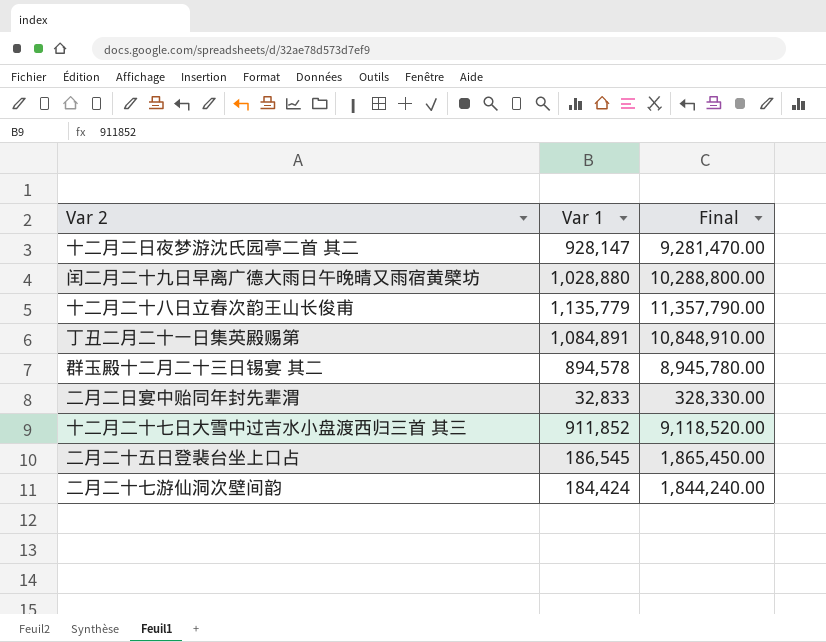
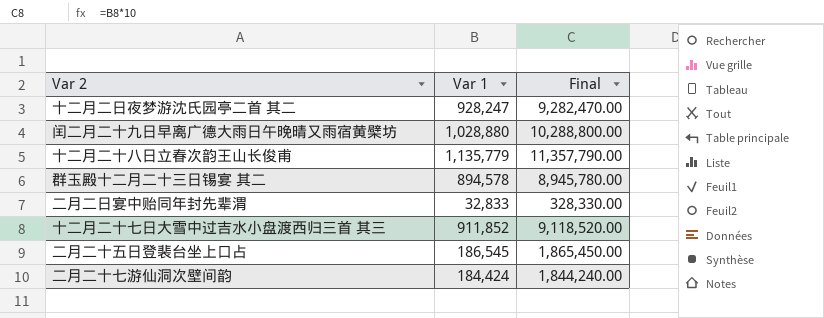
row 丁丑二月二十一日集英殿赐第: 1,084,891 | 10,848,910.00 -> none
十二月二日夜梦游沈氏园亭二首 其二 | Var 1: 928,147 -> 928,247
十二月二日夜梦游沈氏园亭二首 其二 | Final: 9,281,470.00 -> 9,282,470.00

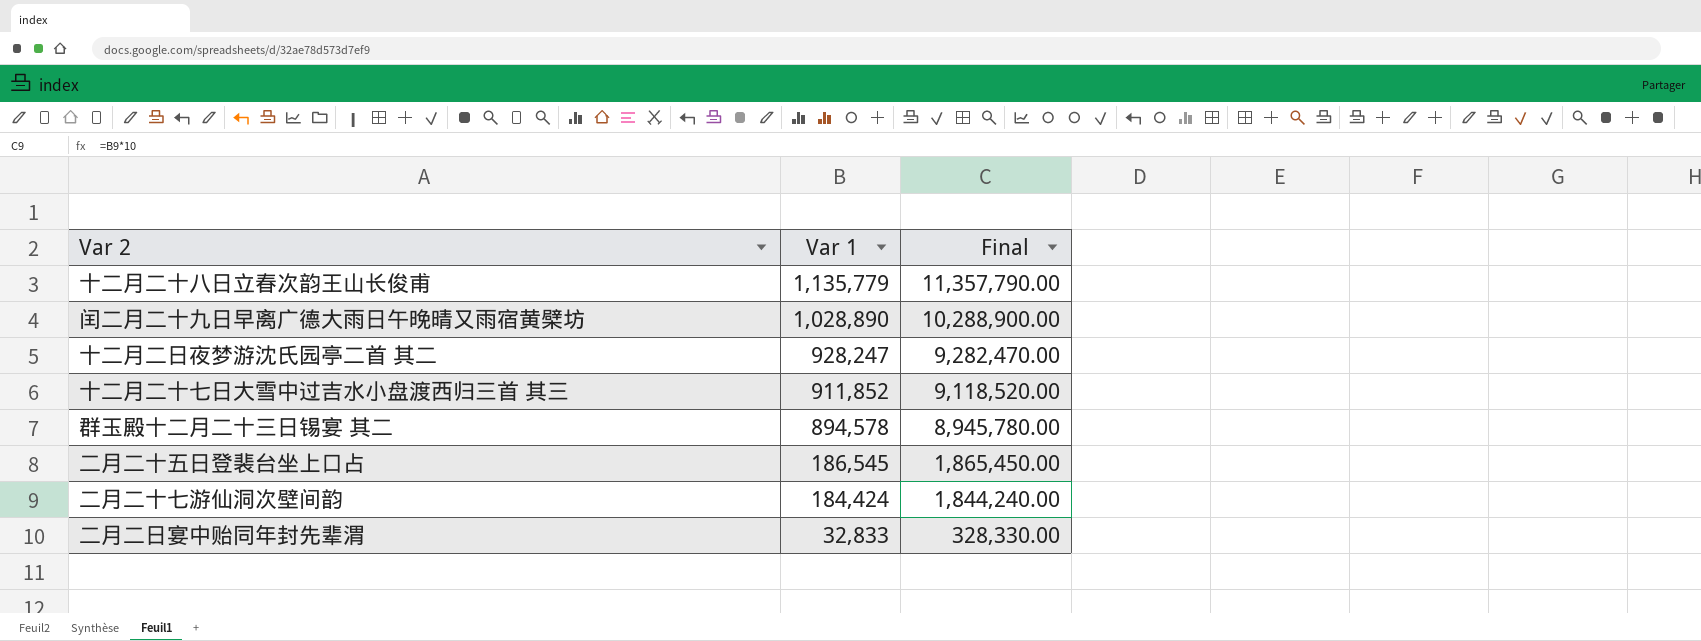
row order: none -> Var 1 descending
闰二月二十九日早离广德大雨日午晚晴又雨宿黄檗坊 | Var 1: 1,028,880 -> 1,028,890
闰二月二十九日早离广德大雨日午晚晴又雨宿黄檗坊 | Final: 10,288,800.00 -> 10,288,900.00

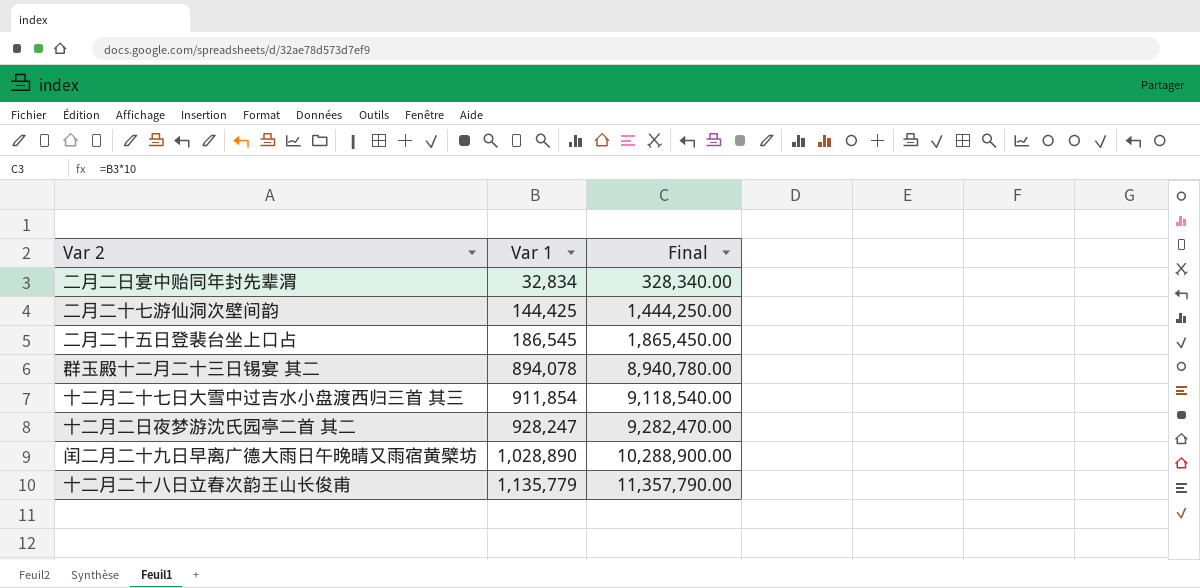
row order: Var 1 descending -> Var 1 ascending
二月二日宴中贻同年封先辈渭 | Var 1: 32,833 -> 32,834
二月二日宴中贻同年封先辈渭 | Final: 328,330.00 -> 328,340.00
二月二十七游仙洞次壁间韵 | Var 1: 184,424 -> 144,425
二月二十七游仙洞次壁间韵 | Final: 1,844,240.00 -> 1,444,250.00
群玉殿十二月二十三日锡宴 其二 | Var 1: 894,578 -> 894,078
群玉殿十二月二十三日锡宴 其二 | Final: 8,945,780.00 -> 8,940,780.00
十二月二十七日大雪中过吉水小盘渡西归三首 其三 | Var 1: 911,852 -> 911,854
十二月二十七日大雪中过吉水小盘渡西归三首 其三 | Final: 9,118,520.00 -> 9,118,540.00

